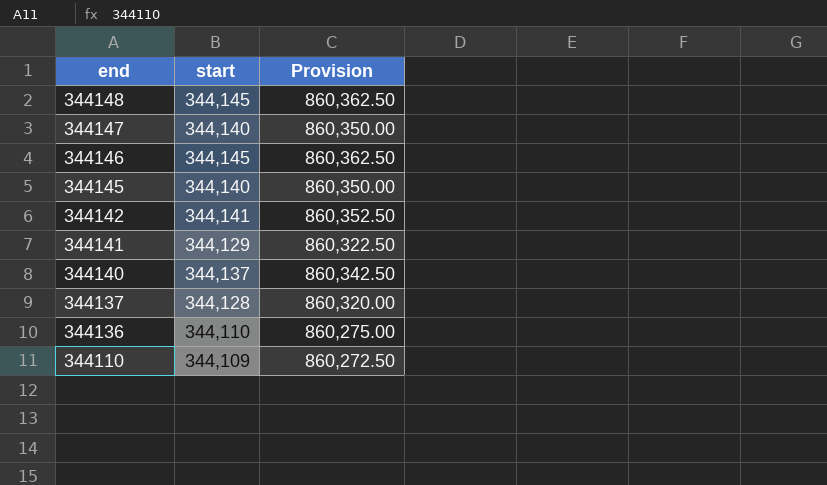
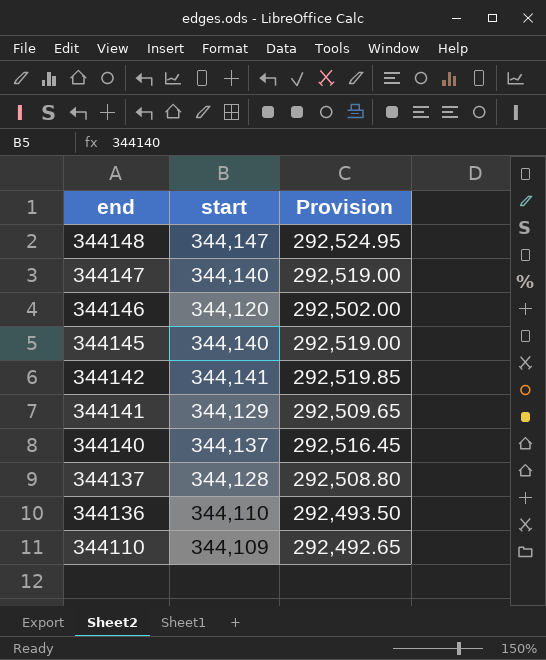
column Provision | formula: [start] * 2.5 -> [start] * 0.85
344148 | start: 344,145 -> 344,147
344146 | start: 344,145 -> 344,120

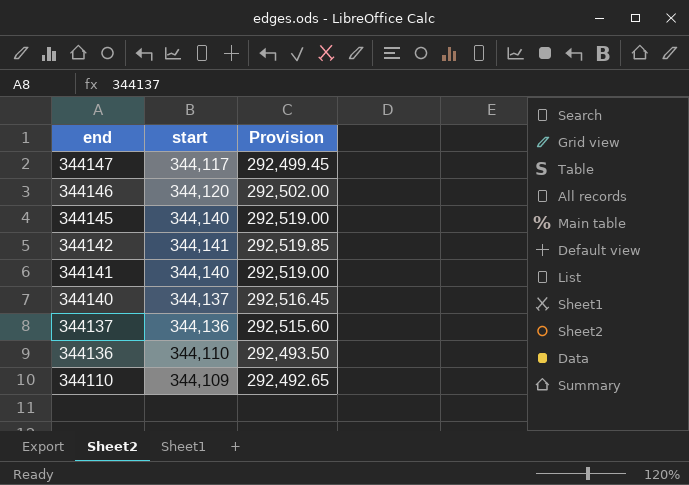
row 344148: 344,147 | 292,524.95 -> none
344147 | start: 344,140 -> 344,117
344147 | Provision: 292,519.00 -> 292,499.45
344141 | start: 344,129 -> 344,140
344141 | Provision: 292,509.65 -> 292,519.00
344137 | start: 344,128 -> 344,136
344137 | Provision: 292,508.80 -> 292,515.60

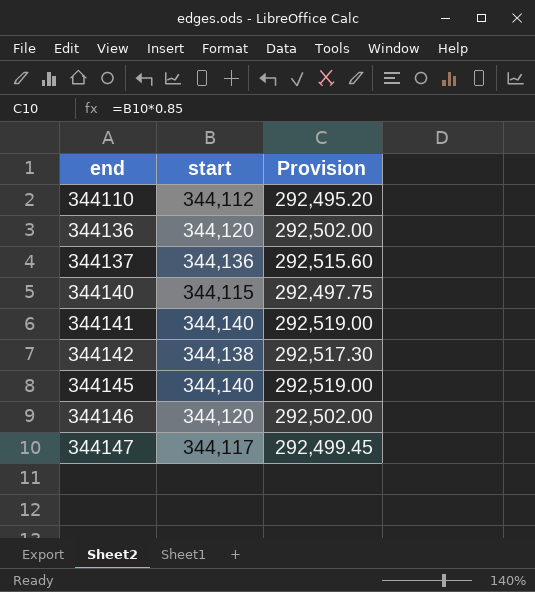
row order: end descending -> end ascending
344110 | start: 344,109 -> 344,112
344110 | Provision: 292,492.65 -> 292,495.20
344136 | start: 344,110 -> 344,120
344136 | Provision: 292,493.50 -> 292,502.00
344140 | start: 344,137 -> 344,115
344140 | Provision: 292,516.45 -> 292,497.75
344142 | start: 344,141 -> 344,138
344142 | Provision: 292,519.85 -> 292,517.30

